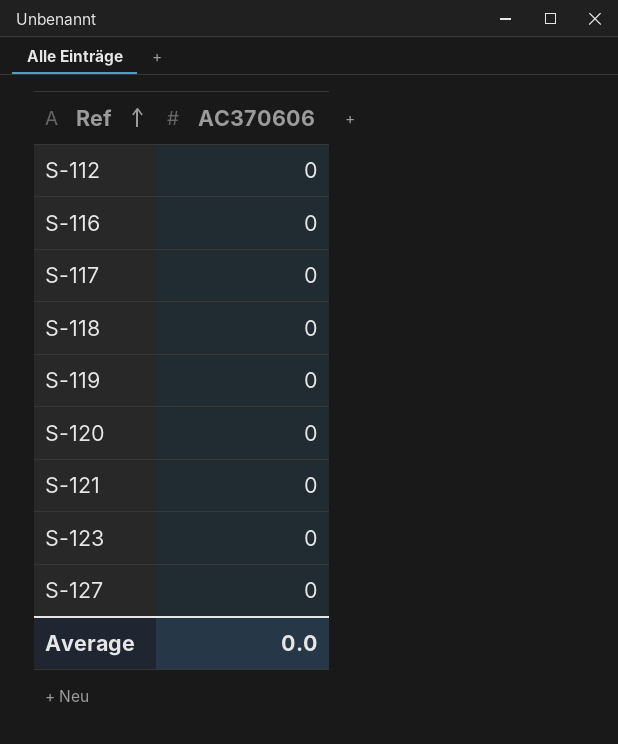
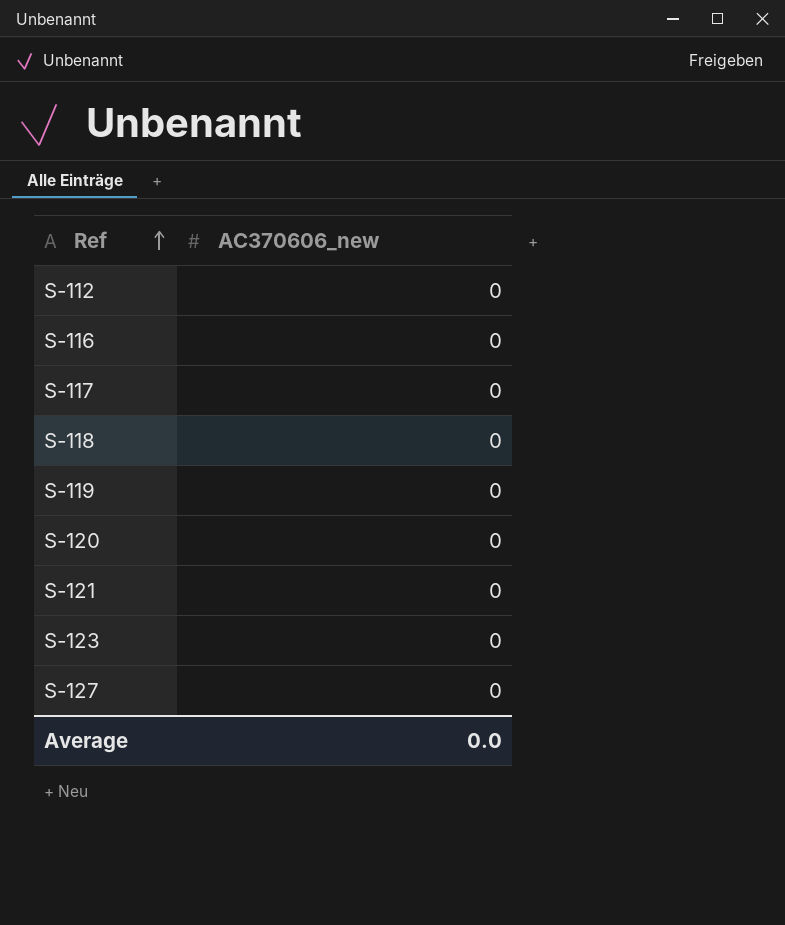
column name: AC370606 -> AC370606_new

